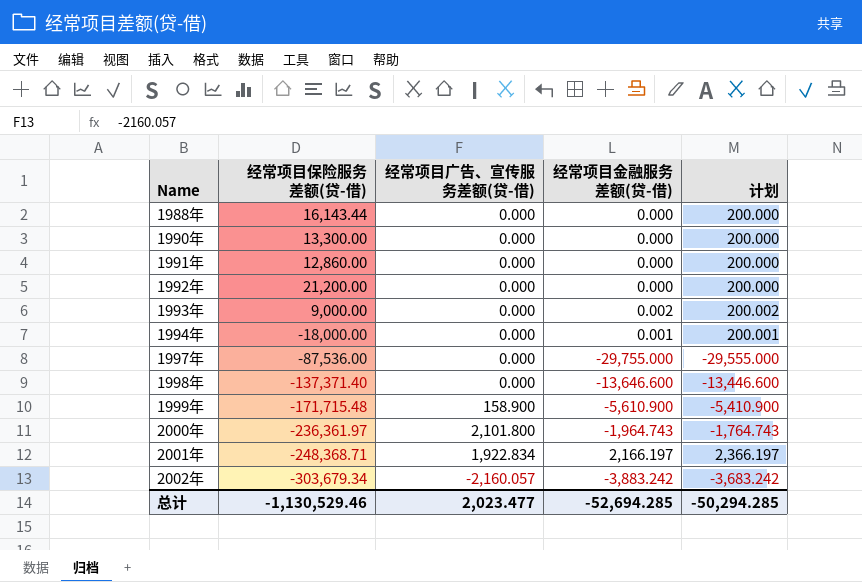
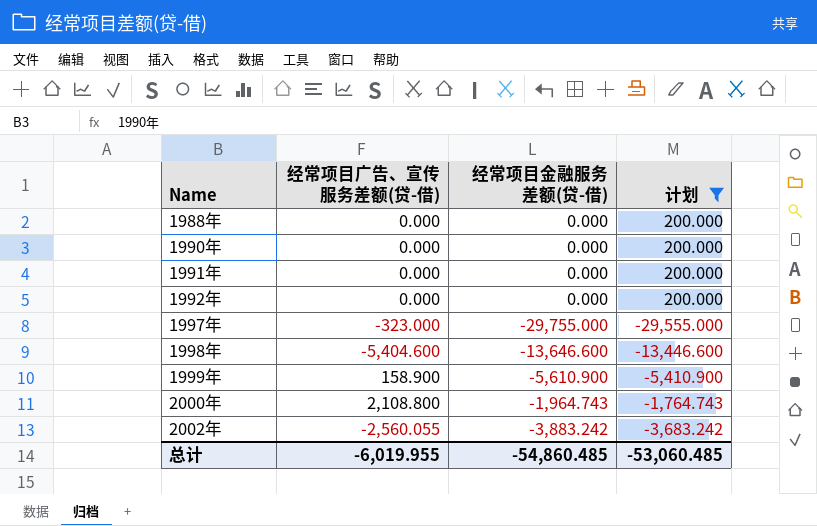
filter: none -> 计划 <= 200.000
column 经常项目保险服务差额(贷-借) | position: 2 -> none
1997年 | 经常项目广告、宣传服务差额(贷-借): 0.000 -> -323.000
1998年 | 经常项目广告、宣传服务差额(贷-借): 0.000 -> -5,404.600
2000年 | 经常项目广告、宣传服务差额(贷-借): 2,101.800 -> 2,108.800
2002年 | 经常项目广告、宣传服务差额(贷-借): -2,160.057 -> -2,560.055
总计 | 经常项目广告、宣传服务差额(贷-借): 2,023.477 -> -6,019.955
总计 | 经常项目金融服务差额(贷-借): -52,694.285 -> -54,860.485
总计 | 计划: -50,294.285 -> -53,060.485

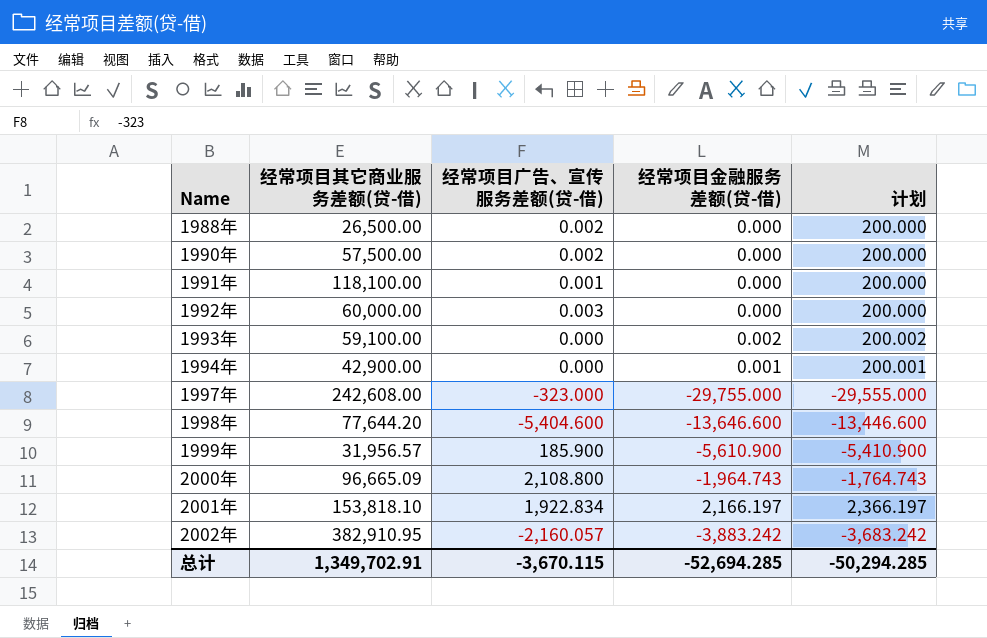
filter: 计划 <= 200.000 -> none
column 经常项目其它商业服务差额(贷-借) | position: none -> 2
1988年 | 经常项目广告、宣传服务差额(贷-借): 0.000 -> 0.002
1990年 | 经常项目广告、宣传服务差额(贷-借): 0.000 -> 0.002
1991年 | 经常项目广告、宣传服务差额(贷-借): 0.000 -> 0.001
1992年 | 经常项目广告、宣传服务差额(贷-借): 0.000 -> 0.003
1999年 | 经常项目广告、宣传服务差额(贷-借): 158.900 -> 185.900
2002年 | 经常项目广告、宣传服务差额(贷-借): -2,560.055 -> -2,160.057
总计 | 经常项目广告、宣传服务差额(贷-借): -6,019.955 -> -3,670.115
总计 | 经常项目金融服务差额(贷-借): -54,860.485 -> -52,694.285
总计 | 计划: -53,060.485 -> -50,294.285

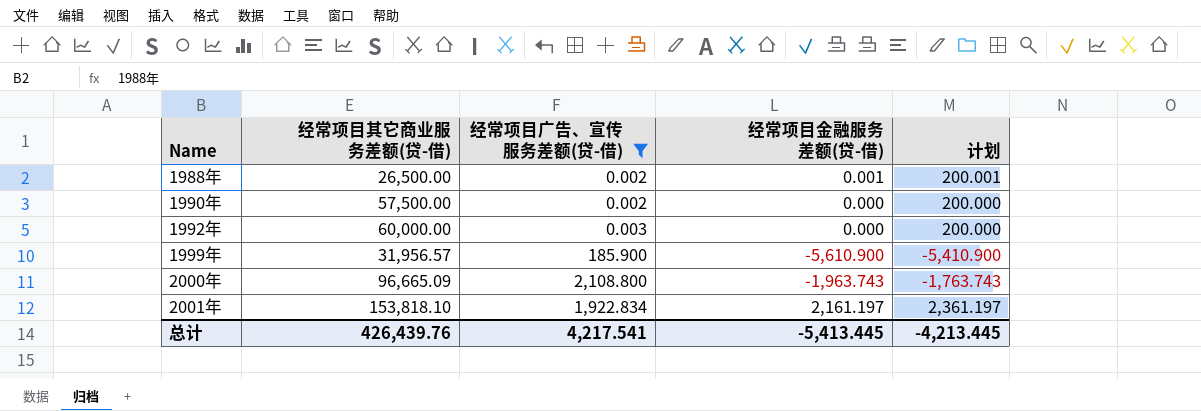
filter: none -> 经常项目广告、宣传服务差额(贷-借) >= 0.002
1988年 | 经常项目金融服务差额(贷-借): 0.000 -> 0.001
1988年 | 计划: 200.000 -> 200.001
2000年 | 经常项目金融服务差额(贷-借): -1,964.743 -> -1,963.743
2000年 | 计划: -1,764.743 -> -1,763.743
2001年 | 经常项目金融服务差额(贷-借): 2,166.197 -> 2,161.197
2001年 | 计划: 2,366.197 -> 2,361.197
总计 | 经常项目其它商业服务差额(贷-借): 1,349,702.91 -> 426,439.76
总计 | 经常项目广告、宣传服务差额(贷-借): -3,670.115 -> 4,217.541
总计 | 经常项目金融服务差额(贷-借): -52,694.285 -> -5,413.445
总计 | 计划: -50,294.285 -> -4,213.445

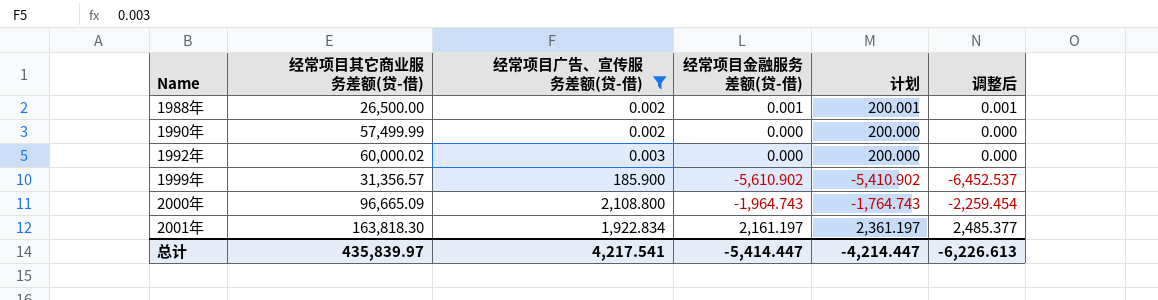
column 调整后 | formula: none -> [经常项目金融服务差额(贷-借)] * 1.15
1990年 | 经常项目其它商业服务差额(贷-借): 57,500.00 -> 57,499.99
1992年 | 经常项目其它商业服务差额(贷-借): 60,000.00 -> 60,000.02
1999年 | 经常项目其它商业服务差额(贷-借): 31,956.57 -> 31,356.57
1999年 | 经常项目金融服务差额(贷-借): -5,610.900 -> -5,610.902
1999年 | 计划: -5,410.900 -> -5,410.902
2000年 | 经常项目金融服务差额(贷-借): -1,963.743 -> -1,964.743
2000年 | 计划: -1,763.743 -> -1,764.743
2001年 | 经常项目其它商业服务差额(贷-借): 153,818.10 -> 163,818.30
总计 | 经常项目其它商业服务差额(贷-借): 426,439.76 -> 435,839.97
总计 | 经常项目金融服务差额(贷-借): -5,413.445 -> -5,414.447
总计 | 计划: -4,213.445 -> -4,214.447

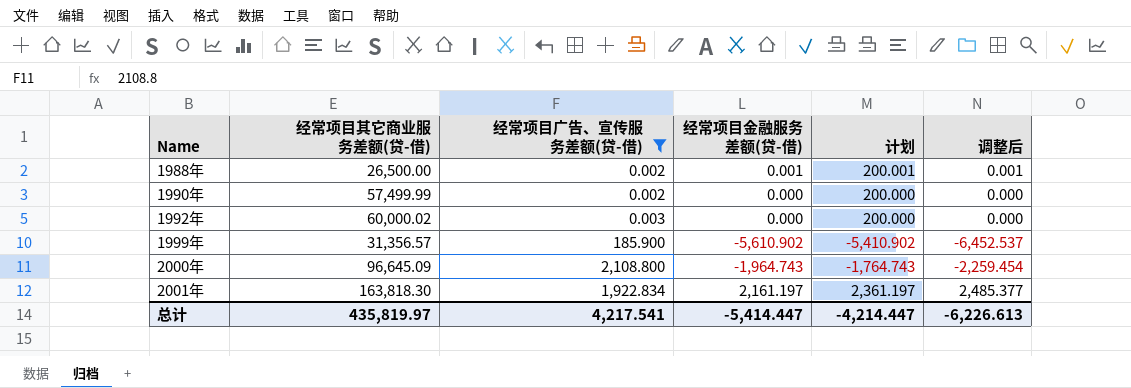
2000年 | 经常项目其它商业服务差额(贷-借): 96,665.09 -> 96,645.09
总计 | 经常项目其它商业服务差额(贷-借): 435,839.97 -> 435,819.97

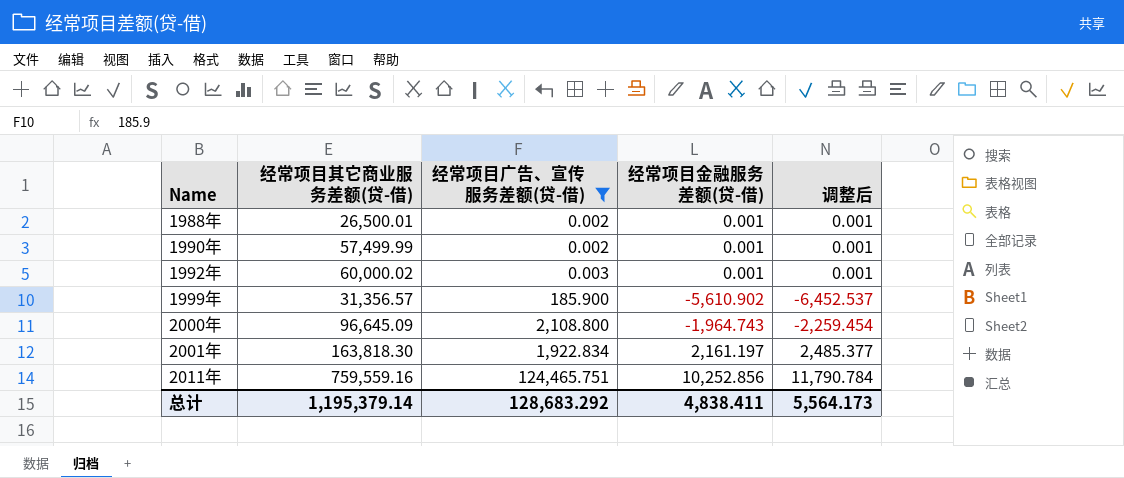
column 计划 | formula: [经常项目金融服务差额(贷-借)] + 200 -> none
1988年 | 经常项目其它商业服务差额(贷-借): 26,500.00 -> 26,500.01
1990年 | 经常项目金融服务差额(贷-借): 0.000 -> 0.001
1990年 | 调整后: 0.000 -> 0.001
1992年 | 经常项目金融服务差额(贷-借): 0.000 -> 0.001
1992年 | 调整后: 0.000 -> 0.001
row 2011年: none -> 759,559.16 | 124,465.751 | 10,252.856 | 11,790.784
总计 | 经常项目其它商业服务差额(贷-借): 435,819.97 -> 1,195,379.14
总计 | 经常项目广告、宣传服务差额(贷-借): 4,217.541 -> 128,683.292
总计 | 经常项目金融服务差额(贷-借): -5,414.447 -> 4,838.411
总计 | 调整后: -6,226.613 -> 5,564.173

